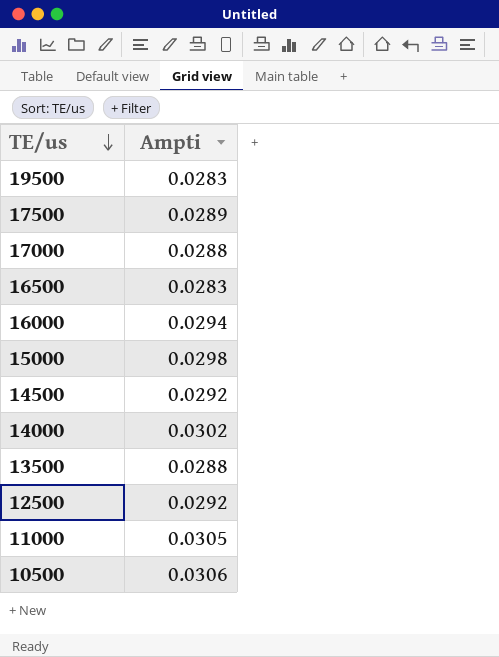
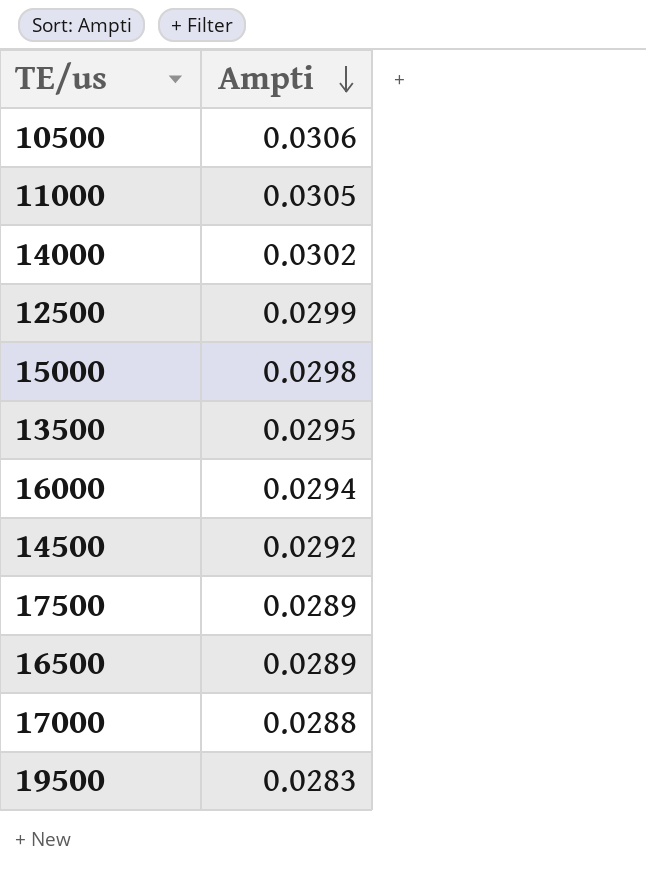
row order: TE/us descending -> Ampti descending
12500 | Ampti: 0.0292 -> 0.0299
13500 | Ampti: 0.0288 -> 0.0295
16500 | Ampti: 0.0283 -> 0.0289

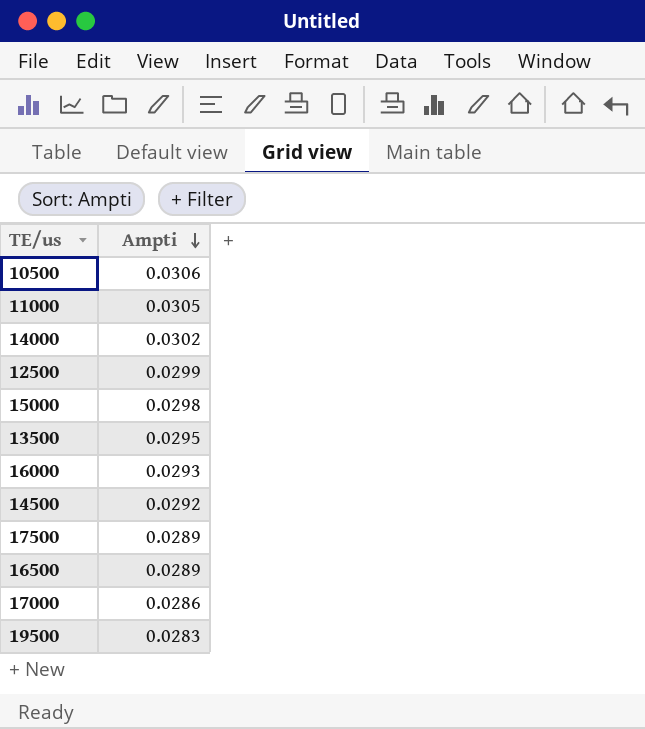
16000 | Ampti: 0.0294 -> 0.0293
17000 | Ampti: 0.0288 -> 0.0286

